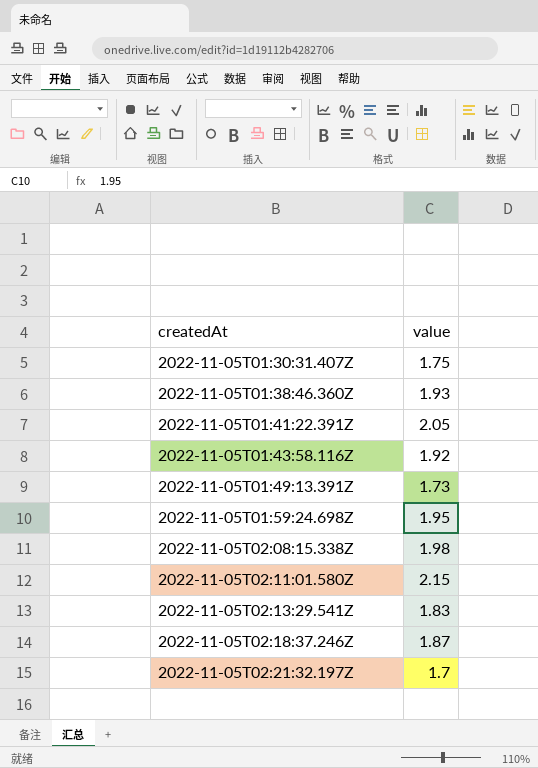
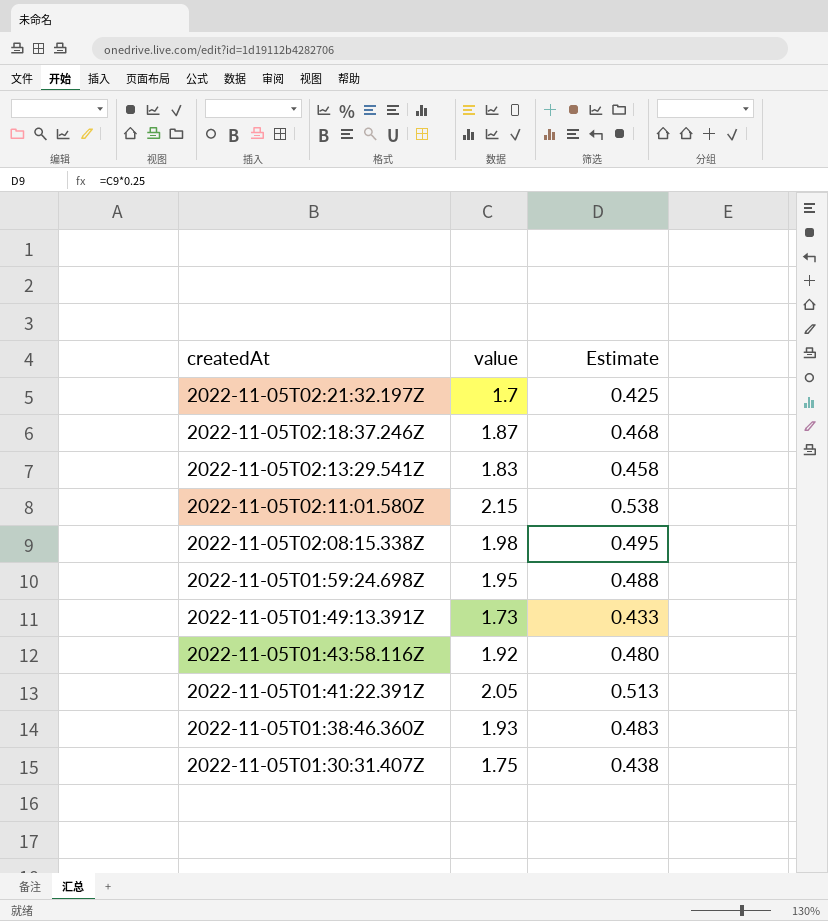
row order: createdAt ascending -> createdAt descending
column Estimate | formula: none -> [value] * 0.25

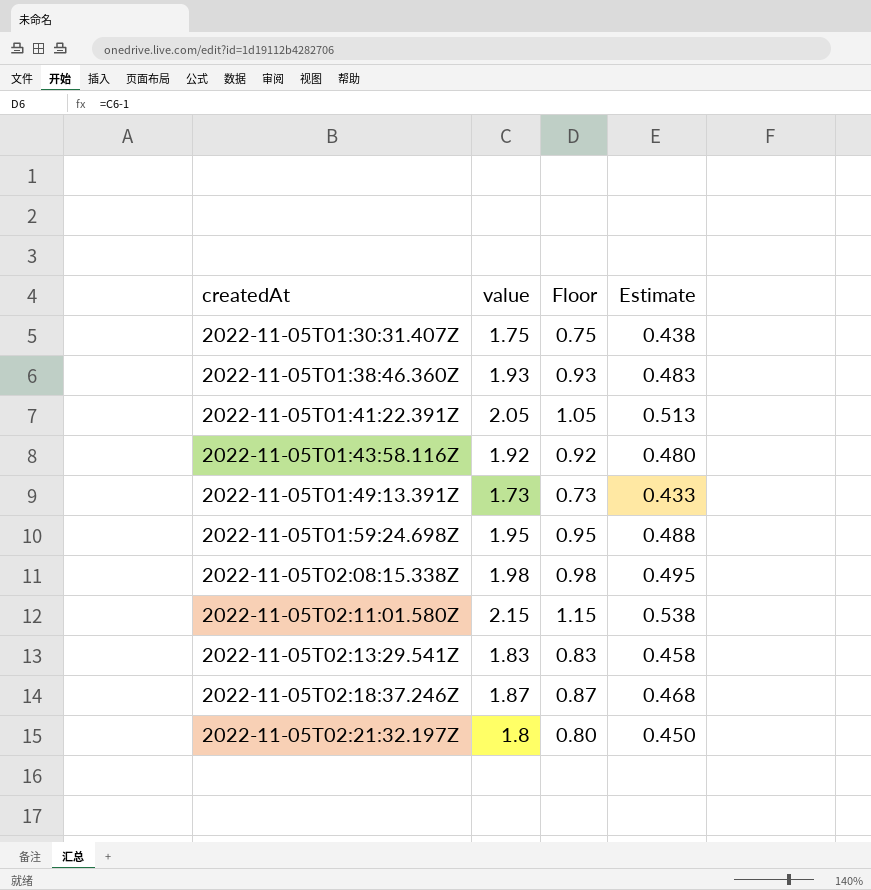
row order: createdAt descending -> createdAt ascending
column Floor | formula: none -> [value] - 1
2022-11-05T02:21:32.197Z | value: 1.7 -> 1.8
2022-11-05T02:21:32.197Z | Estimate: 0.425 -> 0.450

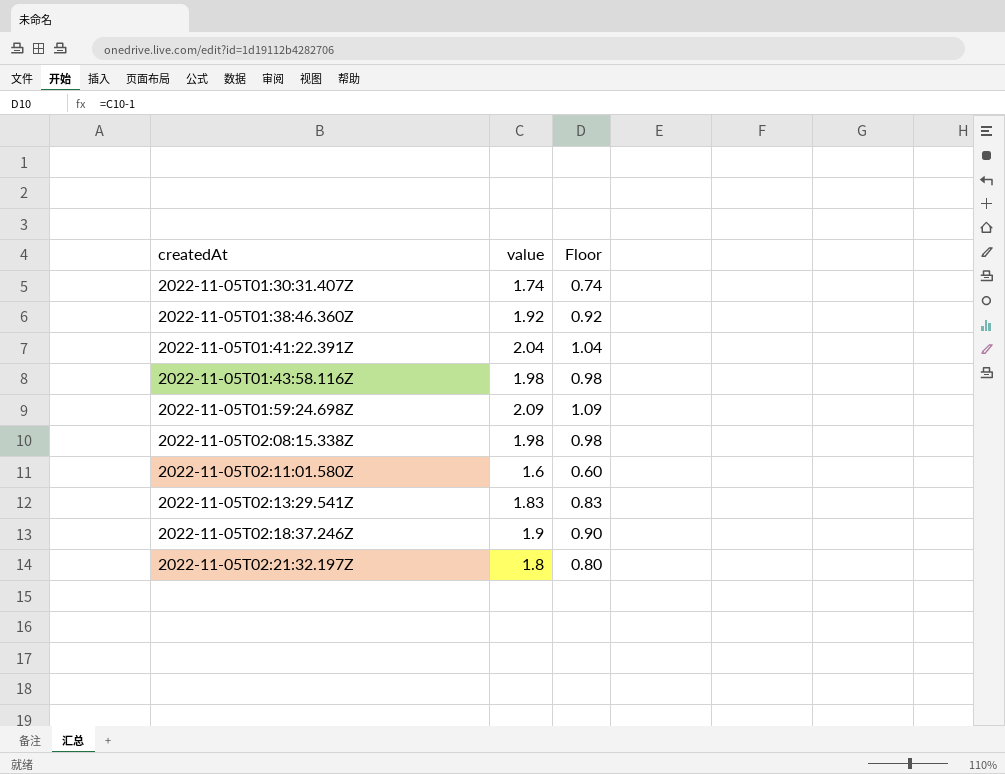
column Estimate | formula: [value] * 0.25 -> none
row 2022-11-05T01:49:13.391Z: 1.73 | 0.73 | 0.433 -> none
2022-11-05T01:30:31.407Z | value: 1.75 -> 1.74
2022-11-05T01:30:31.407Z | Floor: 0.75 -> 0.74
2022-11-05T01:38:46.360Z | value: 1.93 -> 1.92
2022-11-05T01:38:46.360Z | Floor: 0.93 -> 0.92
2022-11-05T01:41:22.391Z | value: 2.05 -> 2.04
2022-11-05T01:41:22.391Z | Floor: 1.05 -> 1.04
2022-11-05T01:43:58.116Z | value: 1.92 -> 1.98
2022-11-05T01:43:58.116Z | Floor: 0.92 -> 0.98
2022-11-05T01:59:24.698Z | value: 1.95 -> 2.09
2022-11-05T01:59:24.698Z | Floor: 0.95 -> 1.09
2022-11-05T02:11:01.580Z | value: 2.15 -> 1.6
2022-11-05T02:11:01.580Z | Floor: 1.15 -> 0.60
2022-11-05T02:18:37.246Z | value: 1.87 -> 1.9
2022-11-05T02:18:37.246Z | Floor: 0.87 -> 0.90

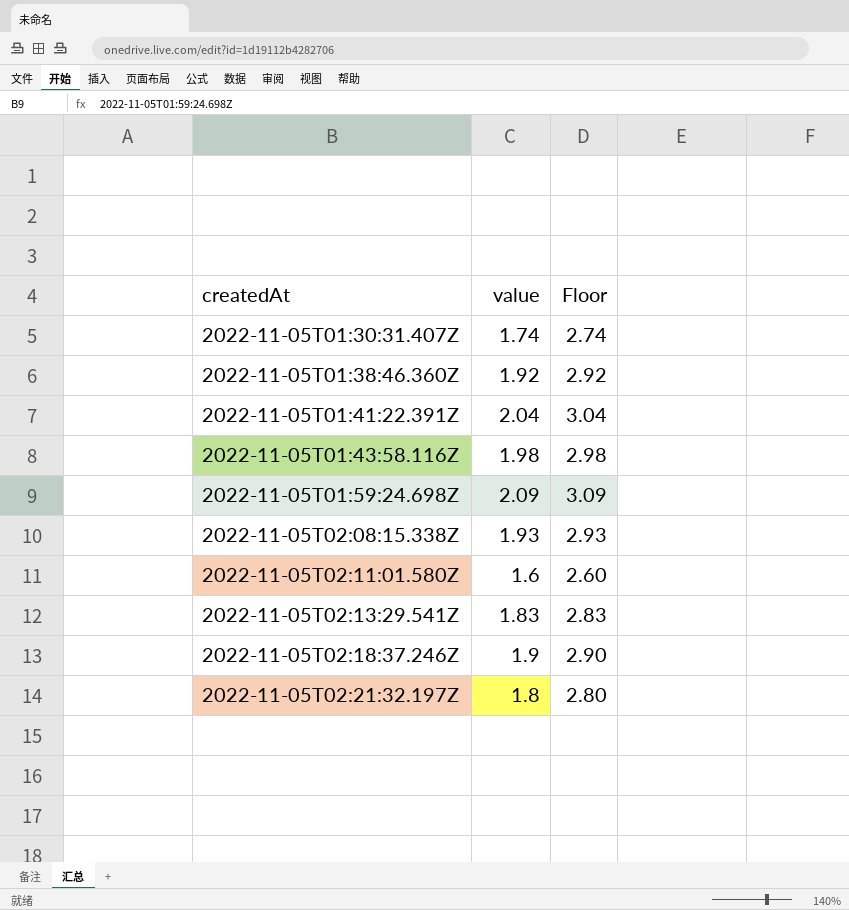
column Floor | formula: [value] - 1 -> [value] + 1
2022-11-05T02:08:15.338Z | value: 1.98 -> 1.93

